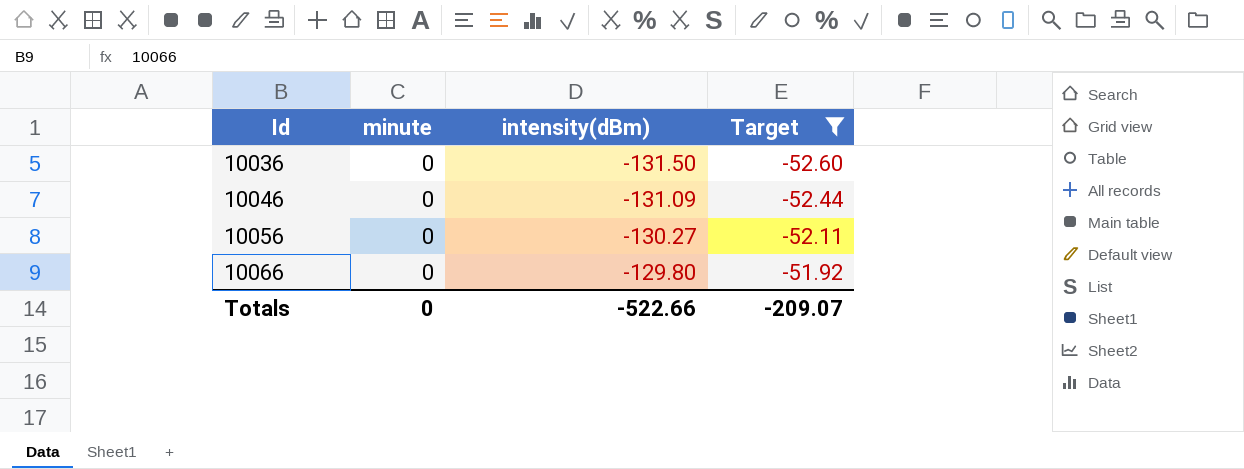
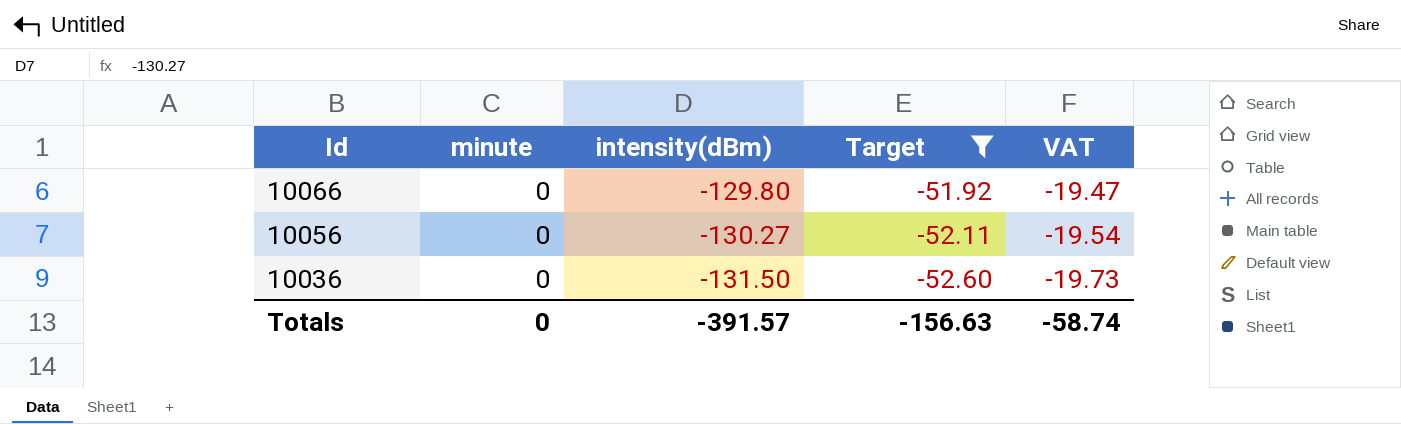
row order: Id ascending -> Id descending
column VAT | formula: none -> [intensity(dBm)] * 0.15
row 10046: 0 | -131.09 | -52.44 -> none
Totals | intensity(dBm): -522.66 -> -391.57
Totals | Target: -209.07 -> -156.63

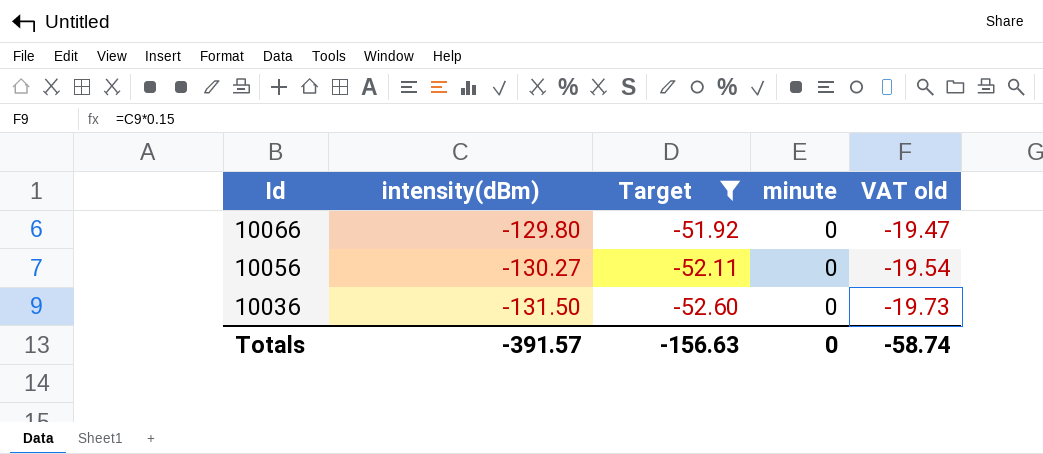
column minute | position: 2 -> 4
column name: VAT -> VAT old

